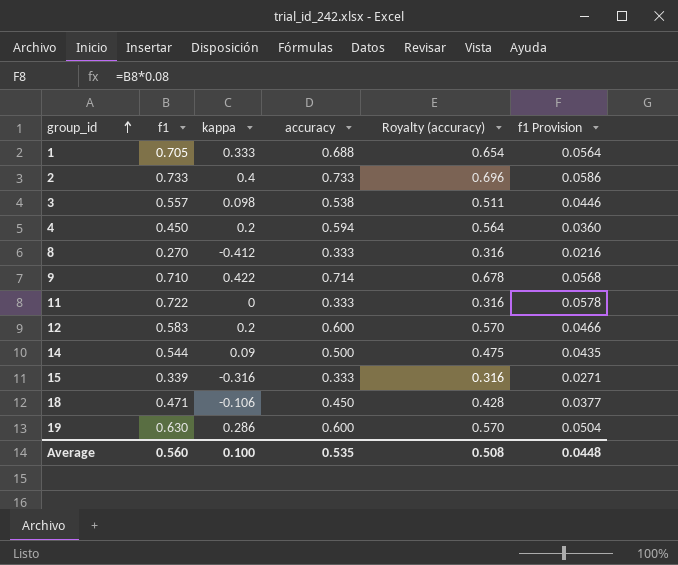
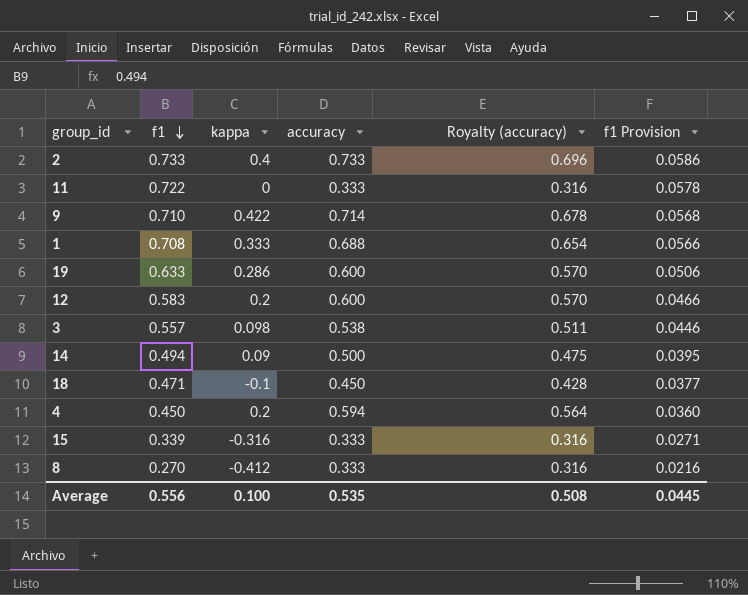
row order: group_id ascending -> f1 descending
1 | f1: 0.705 -> 0.708
1 | f1 Provision: 0.0564 -> 0.0566
19 | f1: 0.630 -> 0.633
19 | f1 Provision: 0.0504 -> 0.0506
14 | f1: 0.544 -> 0.494
14 | f1 Provision: 0.0435 -> 0.0395
18 | kappa: -0.106 -> -0.1
Average | f1: 0.560 -> 0.556
Average | f1 Provision: 0.0448 -> 0.0445

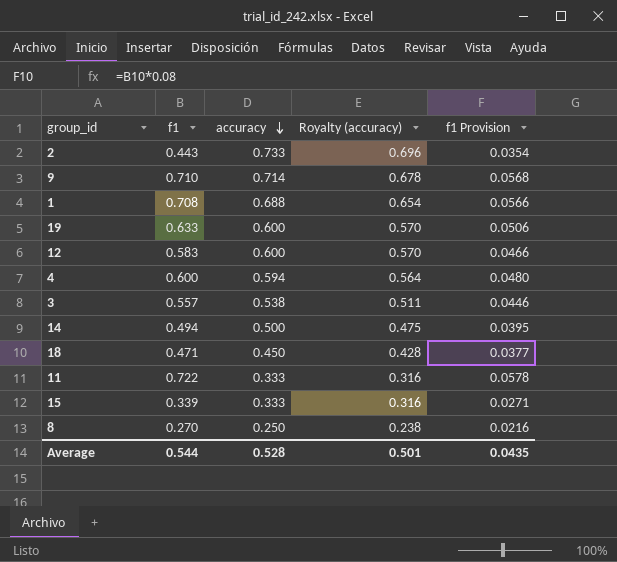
row order: f1 descending -> accuracy descending
column kappa | position: 3 -> none
2 | f1: 0.733 -> 0.443
2 | f1 Provision: 0.0586 -> 0.0354
4 | f1: 0.450 -> 0.600
4 | f1 Provision: 0.0360 -> 0.0480
8 | accuracy: 0.333 -> 0.250
8 | Royalty (accuracy): 0.316 -> 0.238
Average | f1: 0.556 -> 0.544
Average | accuracy: 0.535 -> 0.528
Average | Royalty (accuracy): 0.508 -> 0.501
Average | f1 Provision: 0.0445 -> 0.0435

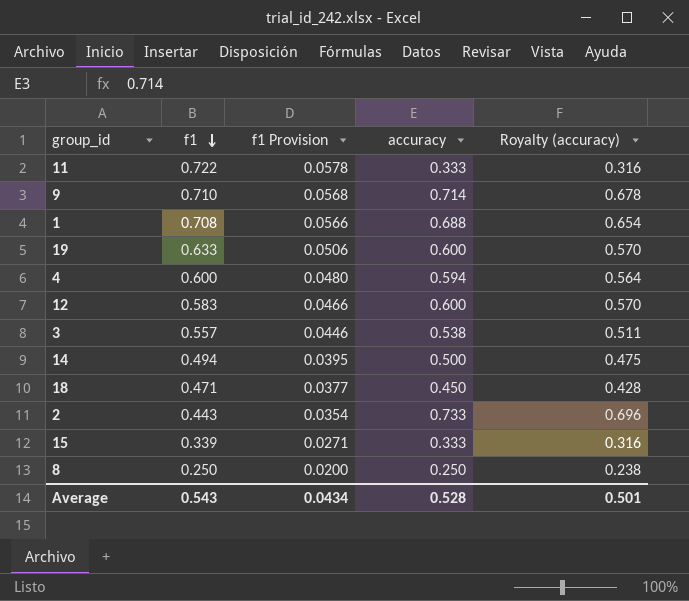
row order: accuracy descending -> f1 descending
column f1 Provision | position: 5 -> 3
8 | f1: 0.270 -> 0.250
8 | f1 Provision: 0.0216 -> 0.0200
Average | f1: 0.544 -> 0.543
Average | f1 Provision: 0.0435 -> 0.0434

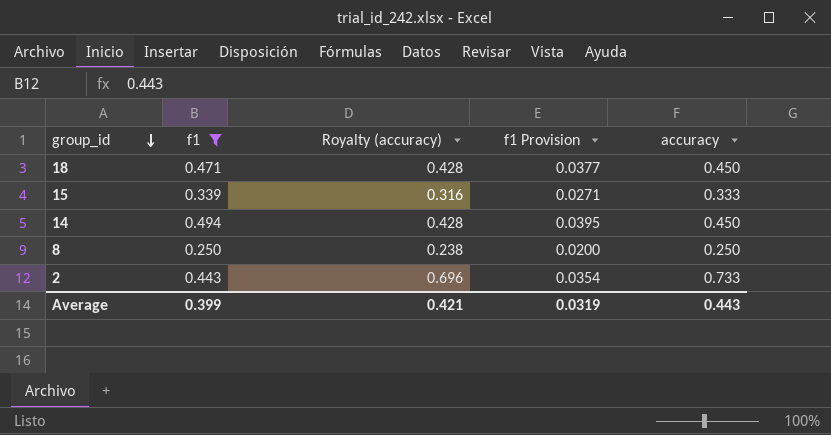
filter: none -> f1 <= 0.494
row order: f1 descending -> group_id descending
column Royalty (accuracy) | position: 5 -> 3
14 | Royalty (accuracy): 0.475 -> 0.428
14 | accuracy: 0.500 -> 0.450
Average | f1: 0.543 -> 0.399
Average | Royalty (accuracy): 0.501 -> 0.421
Average | f1 Provision: 0.0434 -> 0.0319
Average | accuracy: 0.528 -> 0.443

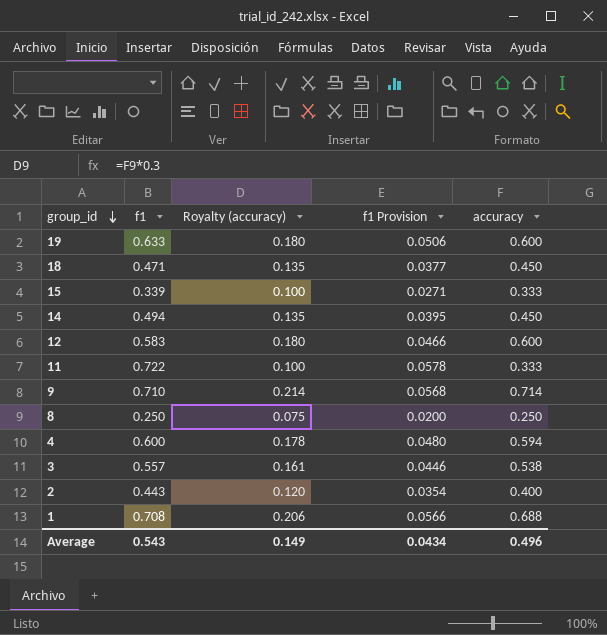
filter: f1 <= 0.494 -> none
column Royalty (accuracy) | formula: [accuracy] * 0.95 -> [accuracy] * 0.3
2 | accuracy: 0.733 -> 0.400
Average | f1: 0.399 -> 0.543
Average | Royalty (accuracy): 0.421 -> 0.149
Average | f1 Provision: 0.0319 -> 0.0434
Average | accuracy: 0.443 -> 0.496

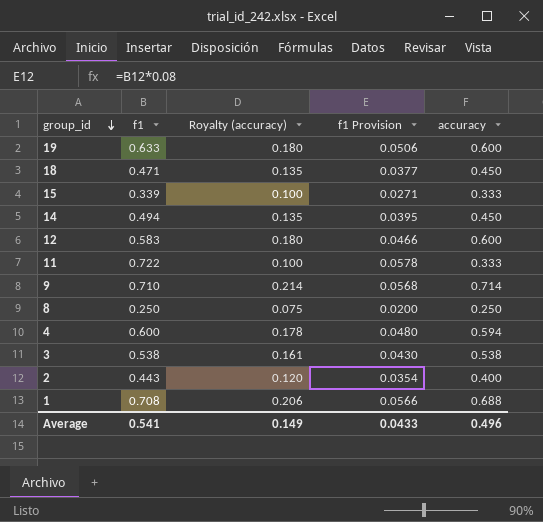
3 | f1: 0.557 -> 0.538
3 | f1 Provision: 0.0446 -> 0.0430
Average | f1: 0.543 -> 0.541
Average | f1 Provision: 0.0434 -> 0.0433

